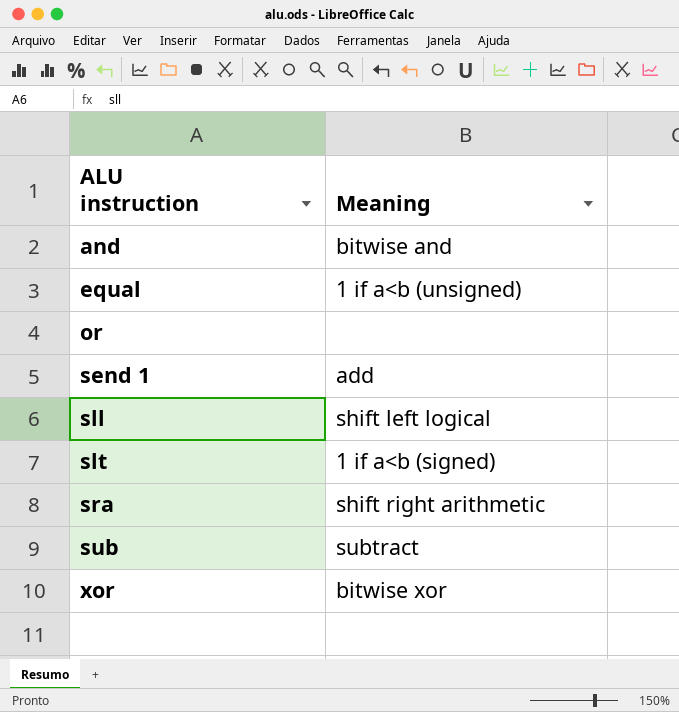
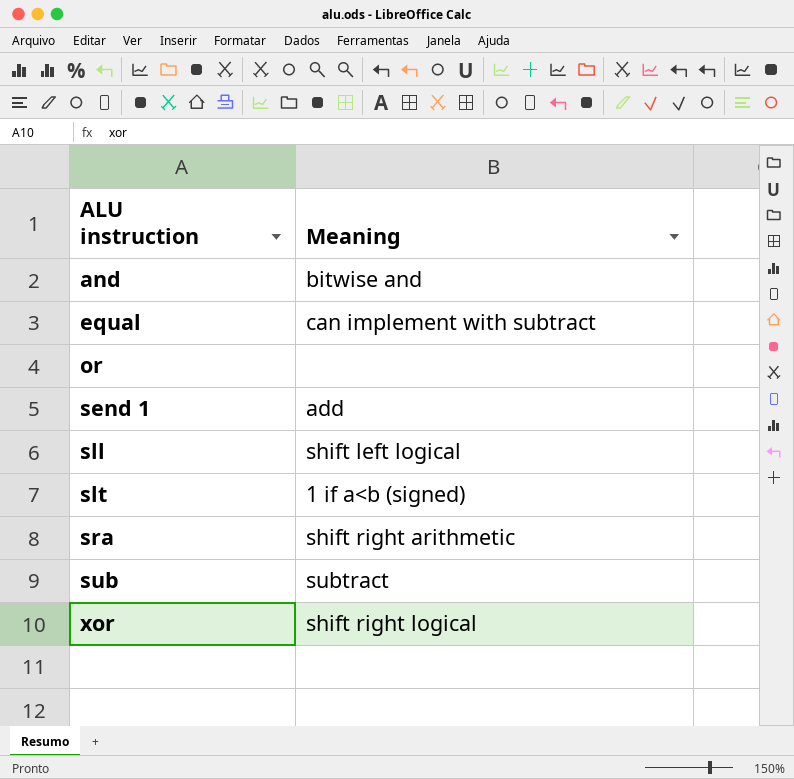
equal | Meaning: 1 if a<b (unsigned) -> can implement with subtract
xor | Meaning: bitwise xor -> shift right logical

